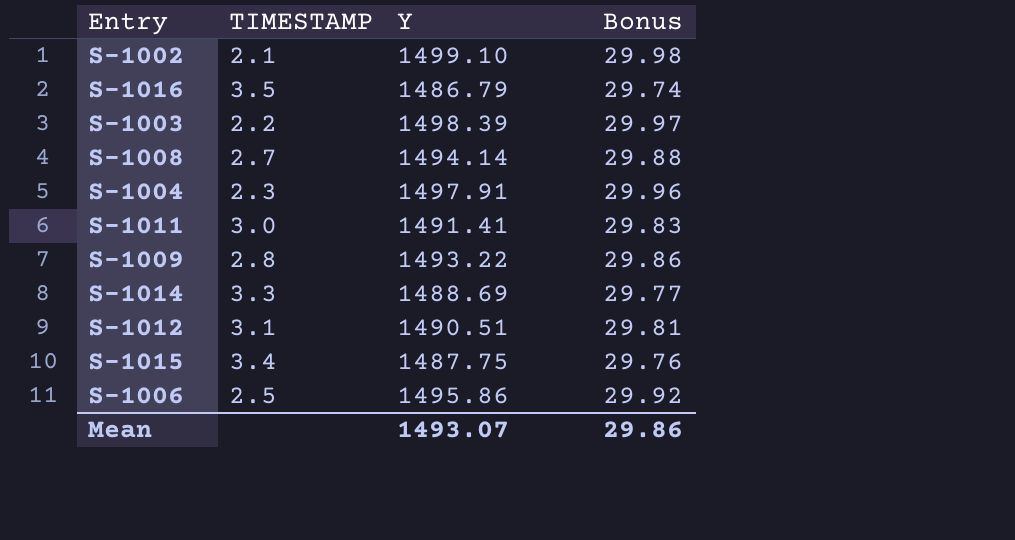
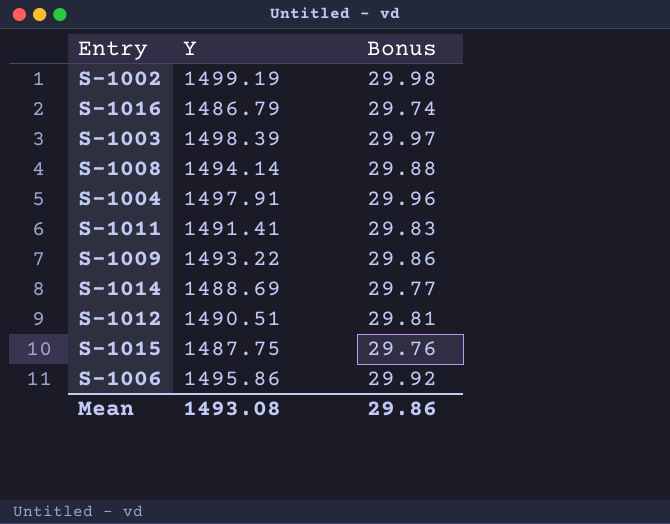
column TIMESTAMP | position: 2 -> none
S-1002 | Y: 1499.10 -> 1499.19
Mean | Y: 1493.07 -> 1493.08

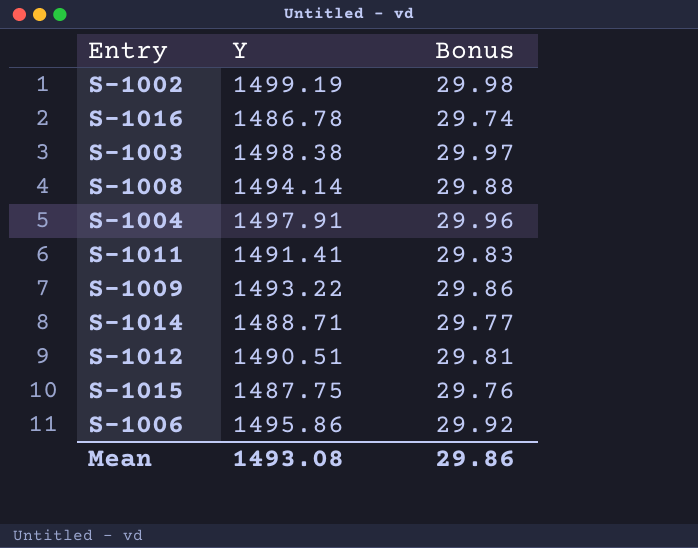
S-1016 | Y: 1486.79 -> 1486.78
S-1003 | Y: 1498.39 -> 1498.38
S-1014 | Y: 1488.69 -> 1488.71

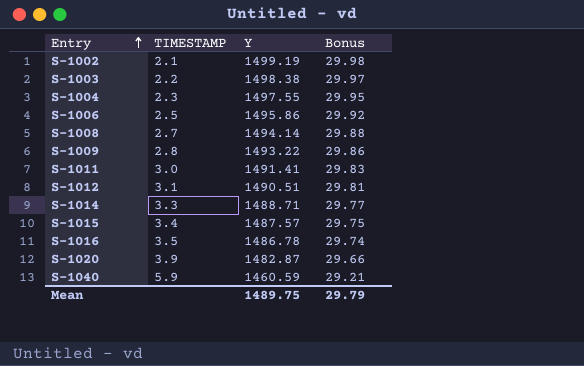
row order: none -> Entry ascending
column TIMESTAMP | position: none -> 2
S-1004 | Y: 1497.91 -> 1497.55
S-1004 | Bonus: 29.96 -> 29.95
S-1015 | Y: 1487.75 -> 1487.57
S-1015 | Bonus: 29.76 -> 29.75
row S-1020: none -> 3.9 | 1482.87 | 29.66
row S-1040: none -> 5.9 | 1460.59 | 29.21
Mean | Y: 1493.08 -> 1489.75
Mean | Bonus: 29.86 -> 29.79

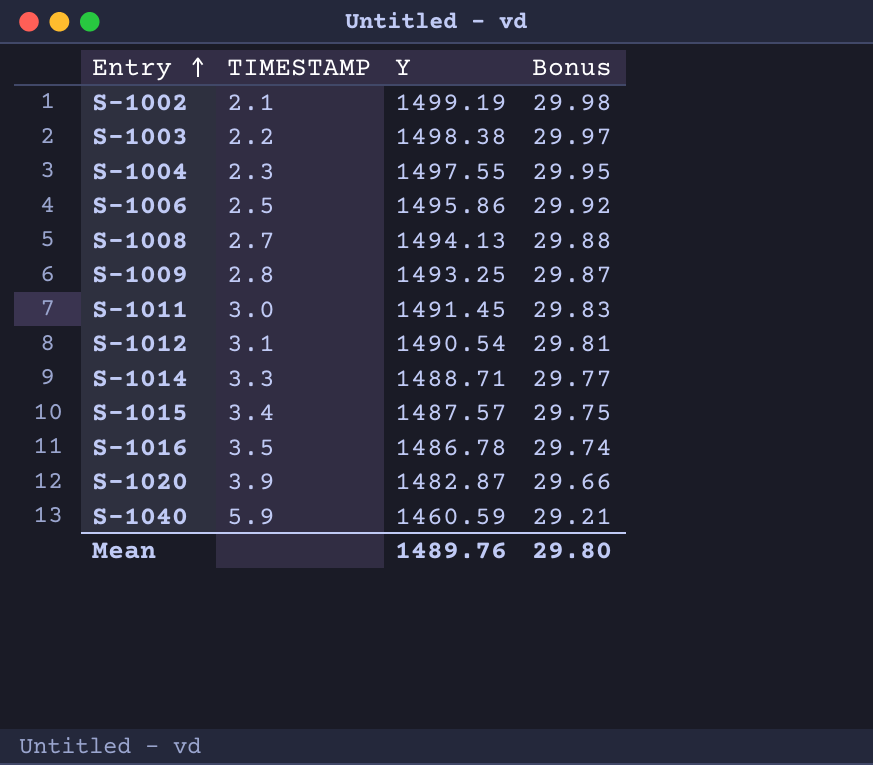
S-1008 | Y: 1494.14 -> 1494.13
S-1009 | Y: 1493.22 -> 1493.25
S-1009 | Bonus: 29.86 -> 29.87
S-1011 | Y: 1491.41 -> 1491.45
S-1012 | Y: 1490.51 -> 1490.54
Mean | Y: 1489.75 -> 1489.76
Mean | Bonus: 29.79 -> 29.80

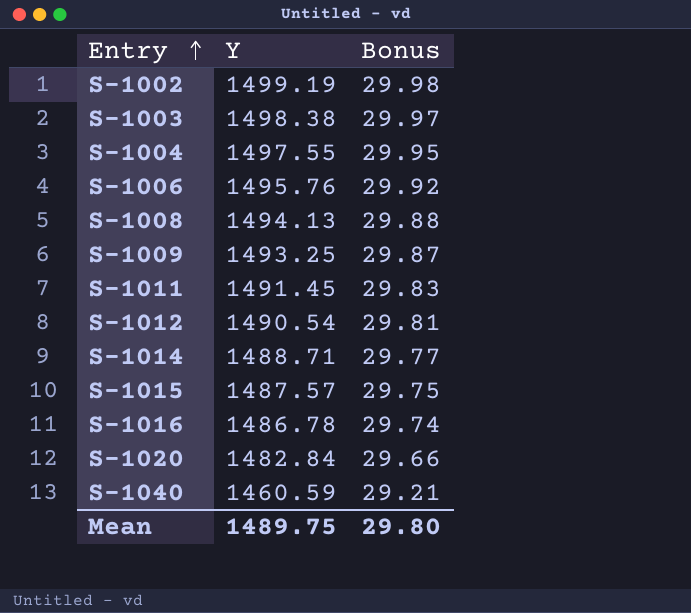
column TIMESTAMP | position: 2 -> none
S-1006 | Y: 1495.86 -> 1495.76
S-1020 | Y: 1482.87 -> 1482.84
Mean | Y: 1489.76 -> 1489.75

